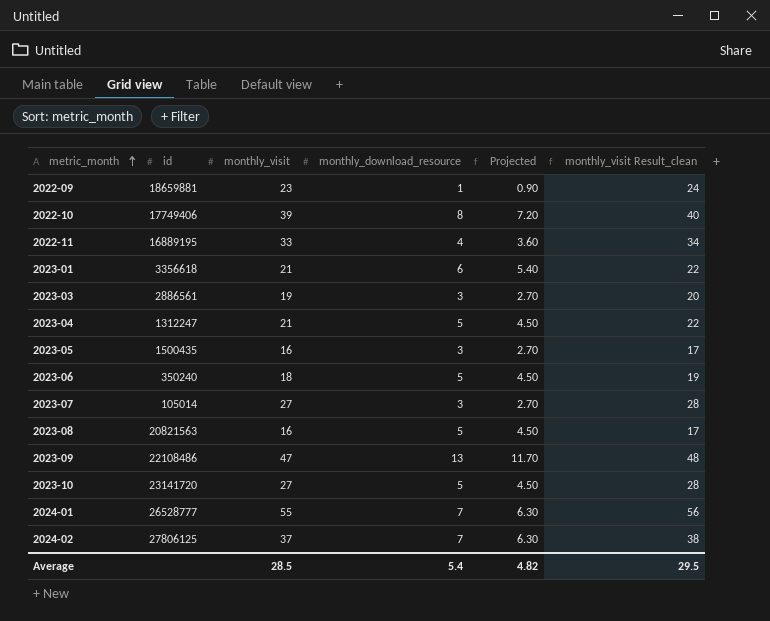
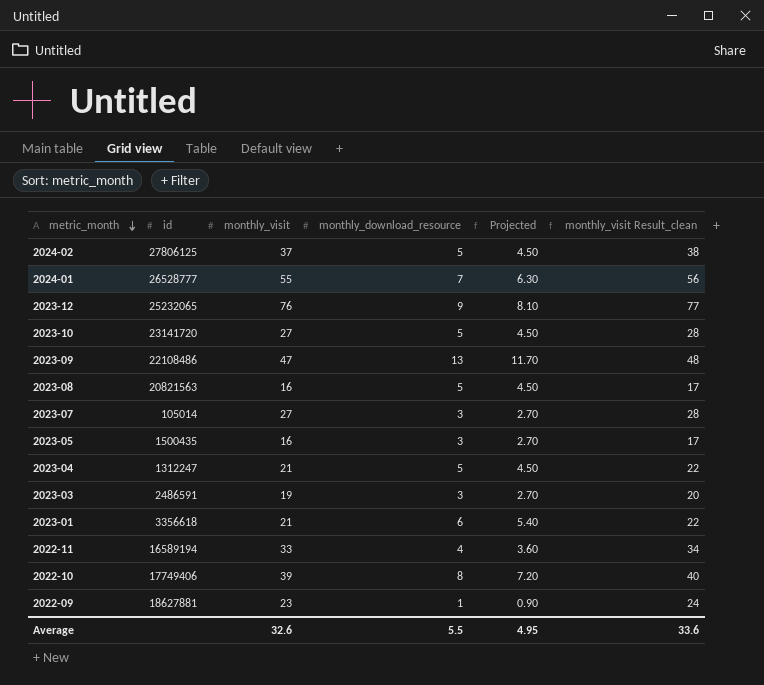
row order: metric_month ascending -> metric_month descending
row 2023-06: 350240 | 18 | 5 | 4.50 | 19 -> none
2024-02 | monthly_download_resource: 7 -> 5
2024-02 | Projected: 6.30 -> 4.50
row 2023-12: none -> 25232065 | 76 | 9 | 8.10 | 77
2023-03 | id: 2886561 -> 2486591
2022-11 | id: 16889195 -> 16589194
2022-09 | id: 18659881 -> 18627881
Average | monthly_visit: 28.5 -> 32.6
Average | monthly_download_resource: 5.4 -> 5.5
Average | Projected: 4.82 -> 4.95
Average | monthly_visit Result_clean: 29.5 -> 33.6

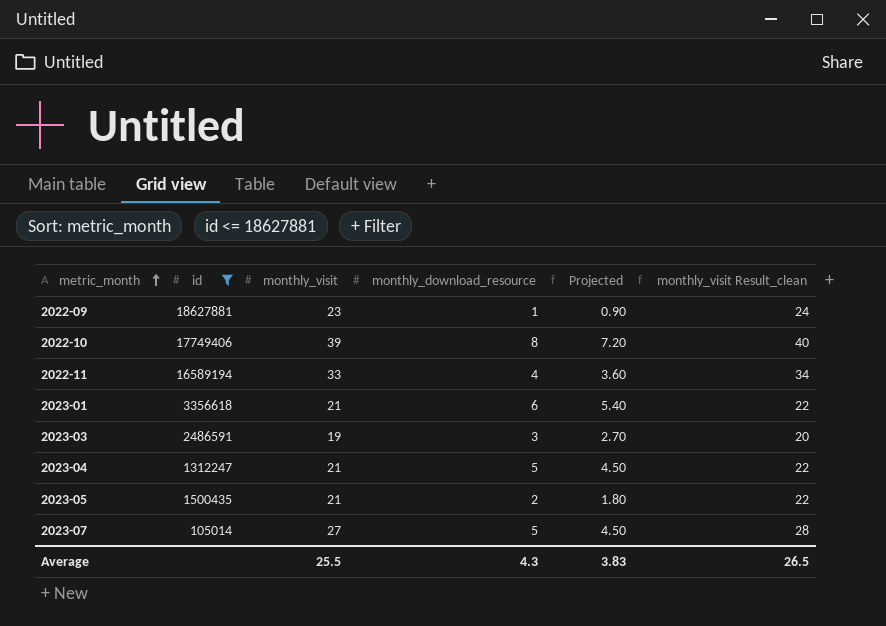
filter: none -> id <= 18627881
row order: metric_month descending -> metric_month ascending
2023-05 | monthly_visit: 16 -> 21
2023-05 | monthly_download_resource: 3 -> 2
2023-05 | Projected: 2.70 -> 1.80
2023-05 | monthly_visit Result_clean: 17 -> 22
2023-07 | monthly_download_resource: 3 -> 5
2023-07 | Projected: 2.70 -> 4.50
Average | monthly_visit: 32.6 -> 25.5
Average | monthly_download_resource: 5.5 -> 4.3
Average | Projected: 4.95 -> 3.83
Average | monthly_visit Result_clean: 33.6 -> 26.5

